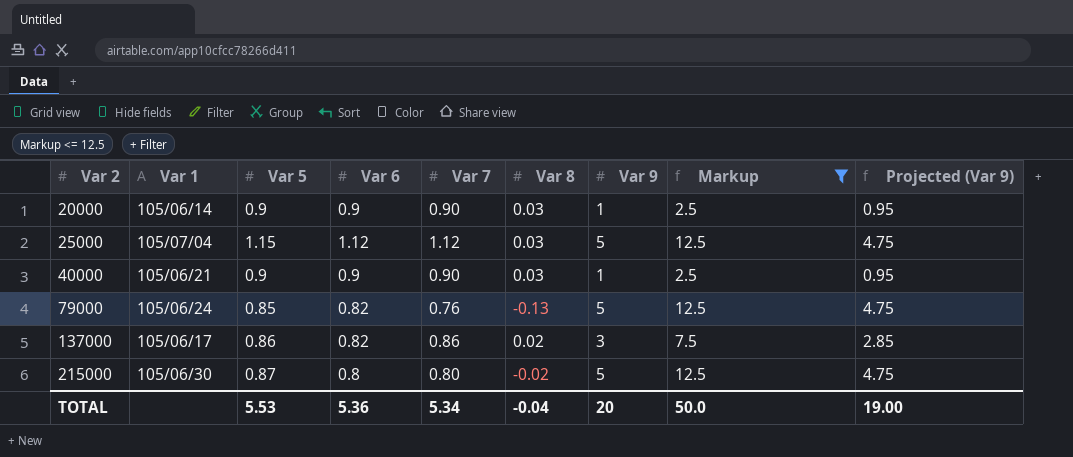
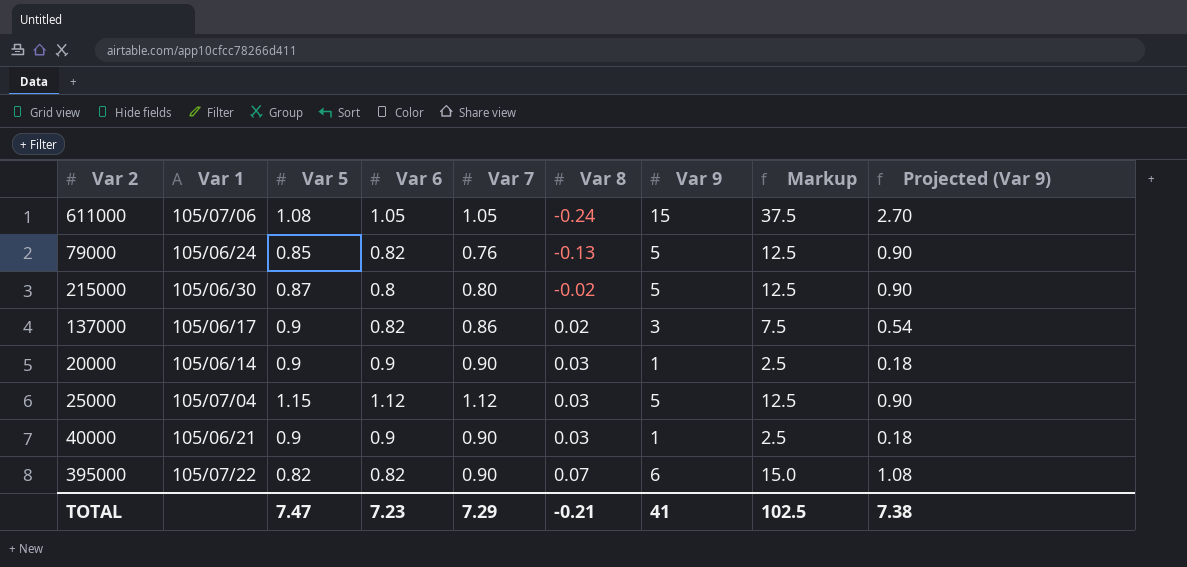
filter: Markup <= 12.5 -> none
row order: Var 2 ascending -> Var 8 ascending
column Projected (Var 9) | formula: [Var 9] * 0.95 -> [Var 9] * 0.18
137000 | Var 5: 0.86 -> 0.9
TOTAL | Var 5: 5.53 -> 7.47
TOTAL | Var 6: 5.36 -> 7.23
TOTAL | Var 7: 5.34 -> 7.29
TOTAL | Var 8: -0.04 -> -0.21
TOTAL | Var 9: 20 -> 41
TOTAL | Markup: 50.0 -> 102.5
TOTAL | Projected (Var 9): 19.00 -> 7.38

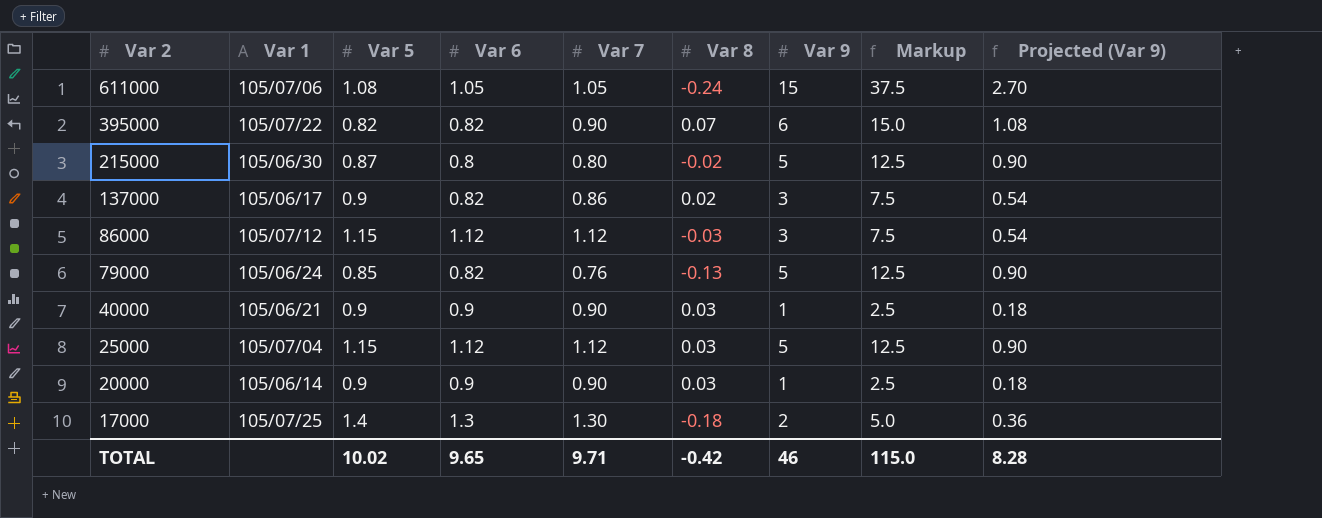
row order: Var 8 ascending -> Var 2 descending
row 86000: none -> 105/07/12 | 1.15 | 1.12 | 1.12 | -0.03 | 3 | 7.5 | 0.54
row 17000: none -> 105/07/25 | 1.4 | 1.3 | 1.30 | -0.18 | 2 | 5.0 | 0.36
TOTAL | Var 5: 7.47 -> 10.02
TOTAL | Var 6: 7.23 -> 9.65
TOTAL | Var 7: 7.29 -> 9.71
TOTAL | Var 8: -0.21 -> -0.42
TOTAL | Var 9: 41 -> 46
TOTAL | Markup: 102.5 -> 115.0
TOTAL | Projected (Var 9): 7.38 -> 8.28

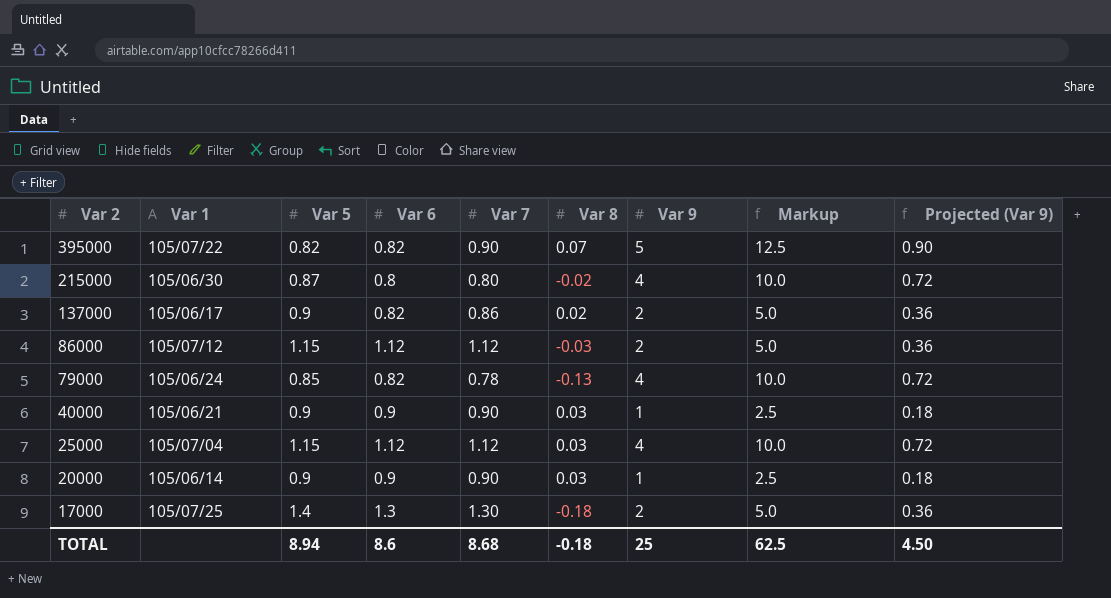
row 611000: 105/07/06 | 1.08 | 1.05 | 1.05 | -0.24 | 15 | 37.5 | 2.70 -> none
395000 | Var 9: 6 -> 5
395000 | Markup: 15.0 -> 12.5
395000 | Projected (Var 9): 1.08 -> 0.90
215000 | Var 9: 5 -> 4
215000 | Markup: 12.5 -> 10.0
215000 | Projected (Var 9): 0.90 -> 0.72
137000 | Var 9: 3 -> 2
137000 | Markup: 7.5 -> 5.0
137000 | Projected (Var 9): 0.54 -> 0.36
86000 | Var 9: 3 -> 2
86000 | Markup: 7.5 -> 5.0
86000 | Projected (Var 9): 0.54 -> 0.36
79000 | Var 7: 0.76 -> 0.78
79000 | Var 9: 5 -> 4
79000 | Markup: 12.5 -> 10.0
79000 | Projected (Var 9): 0.90 -> 0.72
25000 | Var 9: 5 -> 4
25000 | Markup: 12.5 -> 10.0
25000 | Projected (Var 9): 0.90 -> 0.72
TOTAL | Var 5: 10.02 -> 8.94
TOTAL | Var 6: 9.65 -> 8.6
TOTAL | Var 7: 9.71 -> 8.68
TOTAL | Var 8: -0.42 -> -0.18
TOTAL | Var 9: 46 -> 25
TOTAL | Markup: 115.0 -> 62.5
TOTAL | Projected (Var 9): 8.28 -> 4.50

